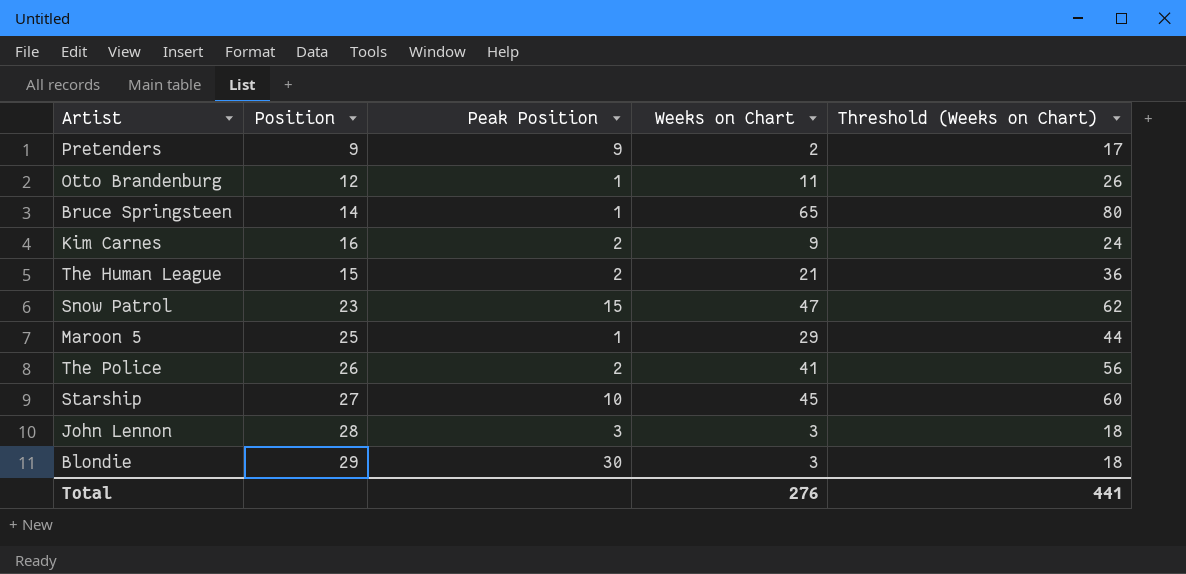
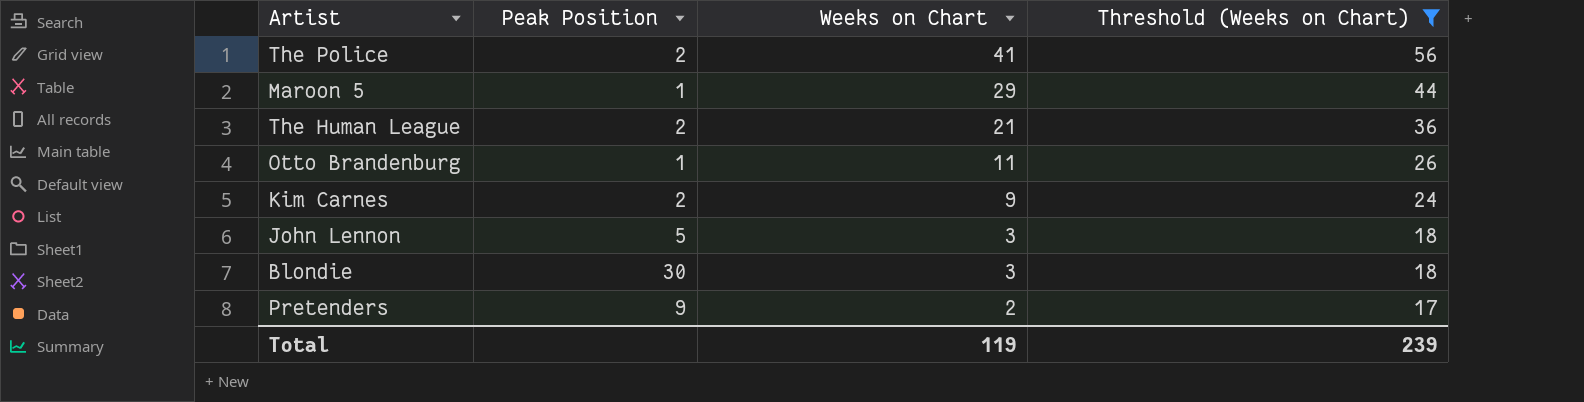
filter: none -> Threshold (Weeks on Chart) <= 56
row order: none -> Weeks on Chart descending
column Position | position: 2 -> none
John Lennon | Peak Position: 3 -> 5
Total | Weeks on Chart: 276 -> 119
Total | Threshold (Weeks on Chart): 441 -> 239

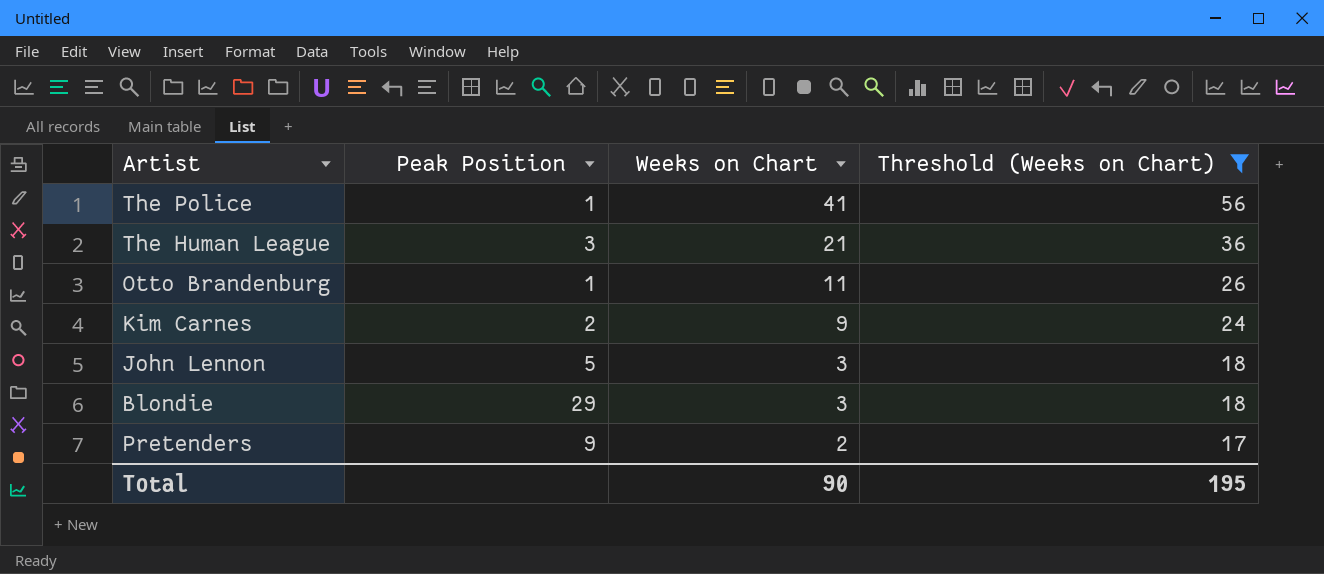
row Maroon 5: 1 | 29 | 44 -> none
The Police | Peak Position: 2 -> 1
The Human League | Peak Position: 2 -> 3
Blondie | Peak Position: 30 -> 29
Total | Weeks on Chart: 119 -> 90
Total | Threshold (Weeks on Chart): 239 -> 195

